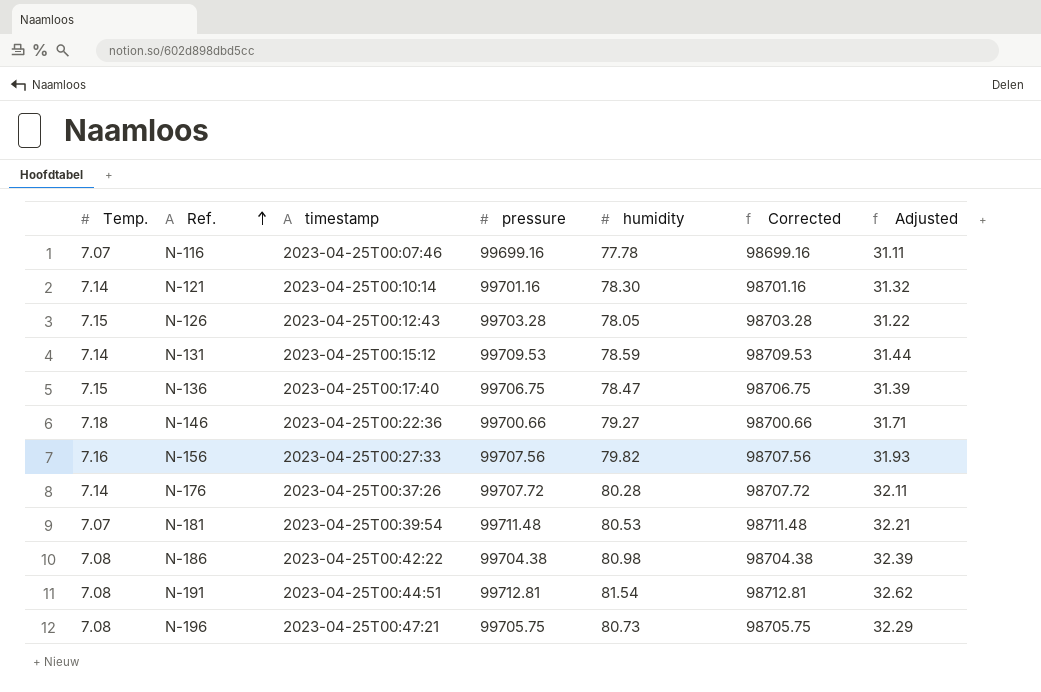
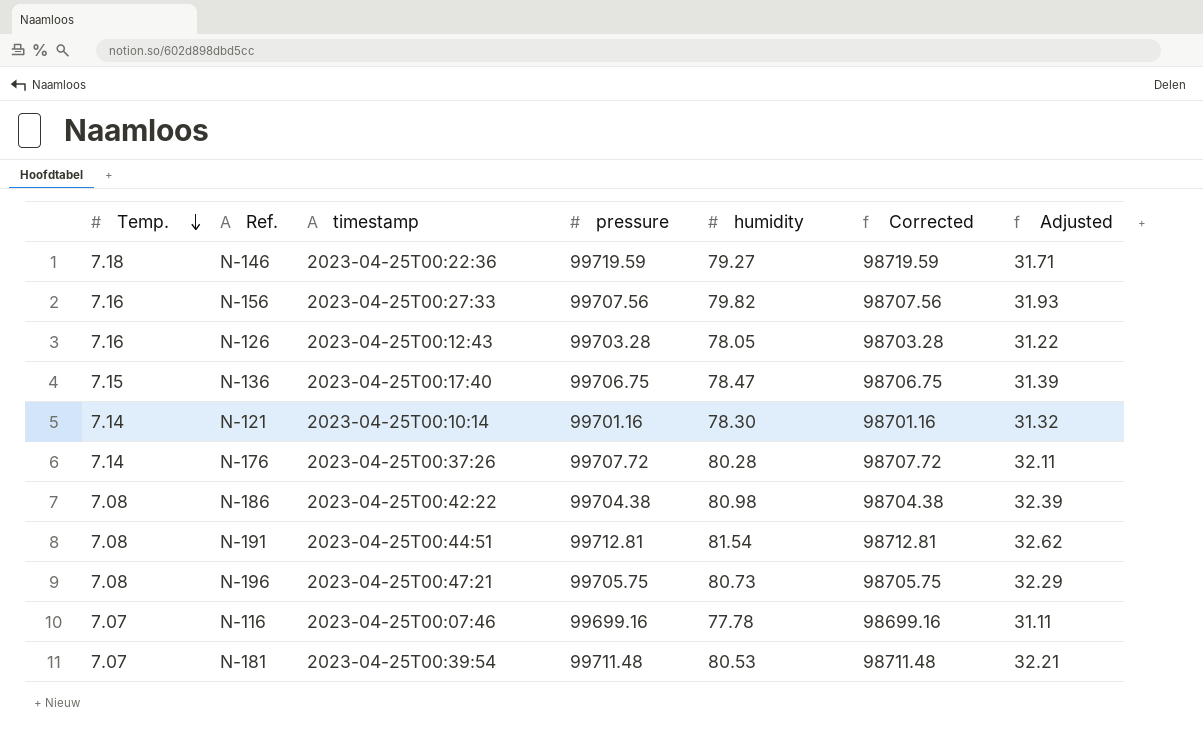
row order: Ref. ascending -> Temp. descending
row N-131: 7.14 | 2023-04-25T00:15:12 | 99709.53 | 78.59 | 98709.53 | 31.44 -> none
N-146 | pressure: 99700.66 -> 99719.59
N-146 | Corrected: 98700.66 -> 98719.59
N-126 | Temp.: 7.15 -> 7.16

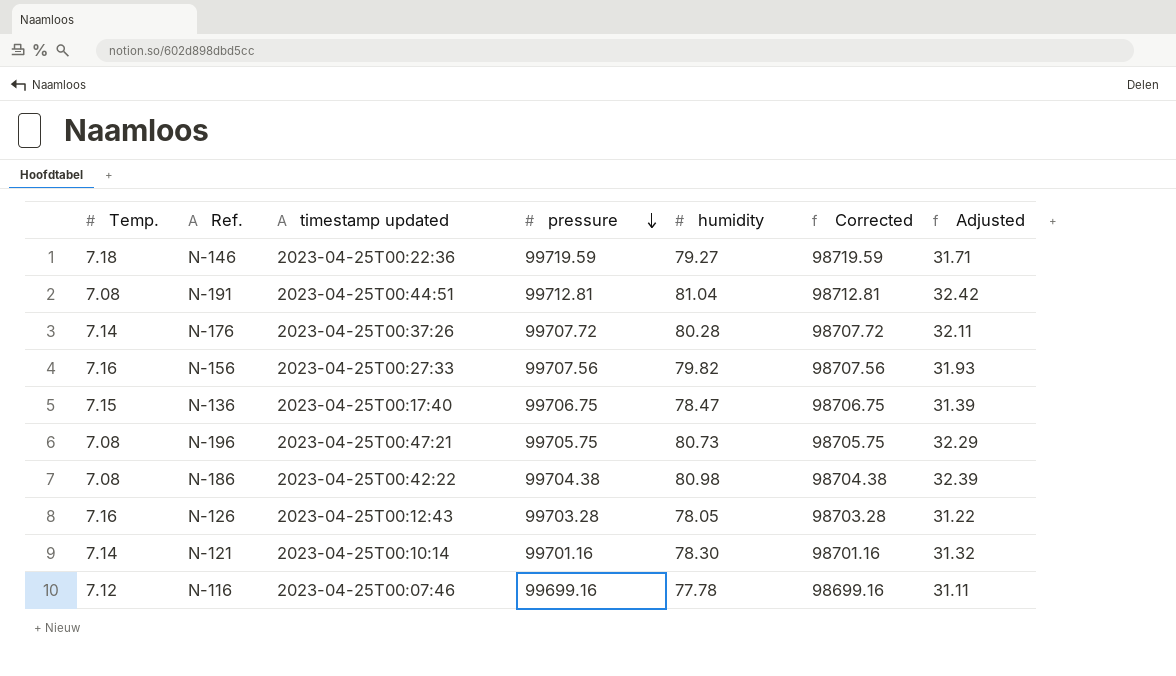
row order: Temp. descending -> pressure descending
column name: timestamp -> timestamp updated
row N-181: 7.07 | 2023-04-25T00:39:54 | 99711.48 | 80.53 | 98711.48 | 32.21 -> none
N-191 | humidity: 81.54 -> 81.04
N-191 | Adjusted: 32.62 -> 32.42
N-116 | Temp.: 7.07 -> 7.12

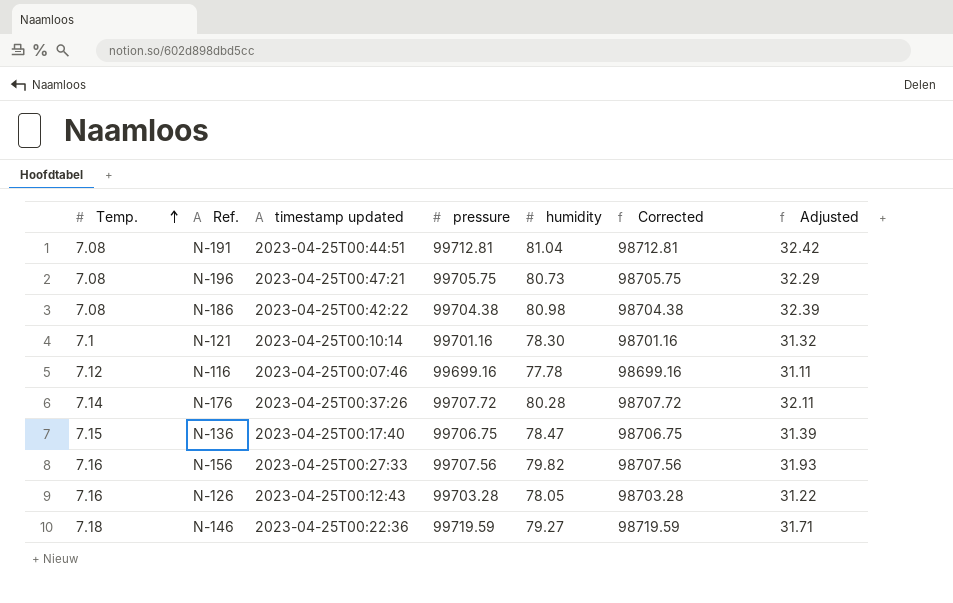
row order: pressure descending -> Temp. ascending
N-121 | Temp.: 7.14 -> 7.1

